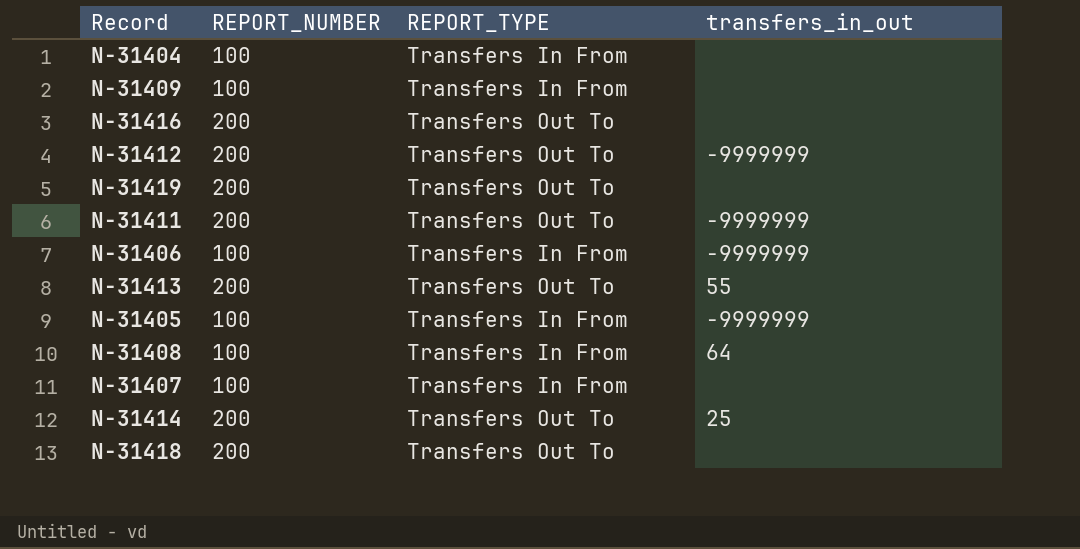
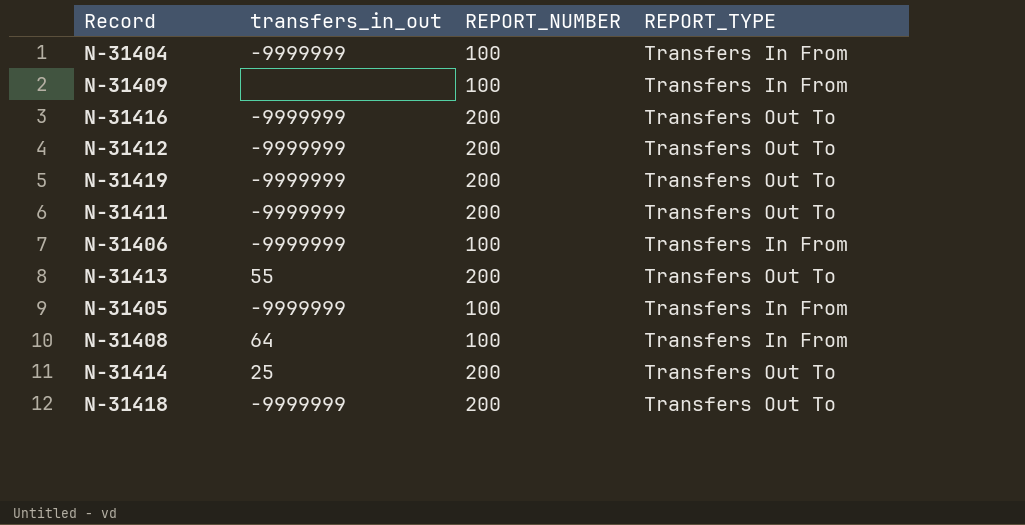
column transfers_in_out | position: 4 -> 2
row N-31407: 100 | Transfers In From | none -> none
N-31404 | transfers_in_out: none -> -9999999
N-31416 | transfers_in_out: none -> -9999999
N-31419 | transfers_in_out: none -> -9999999
N-31418 | transfers_in_out: none -> -9999999

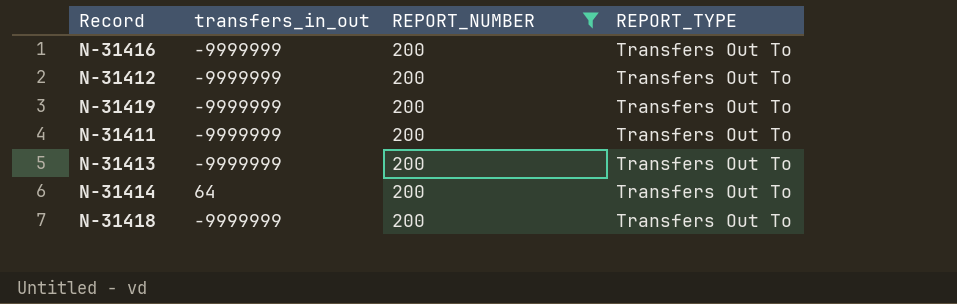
filter: none -> REPORT_NUMBER = 200
N-31413 | transfers_in_out: 55 -> -9999999
N-31414 | transfers_in_out: 25 -> 64

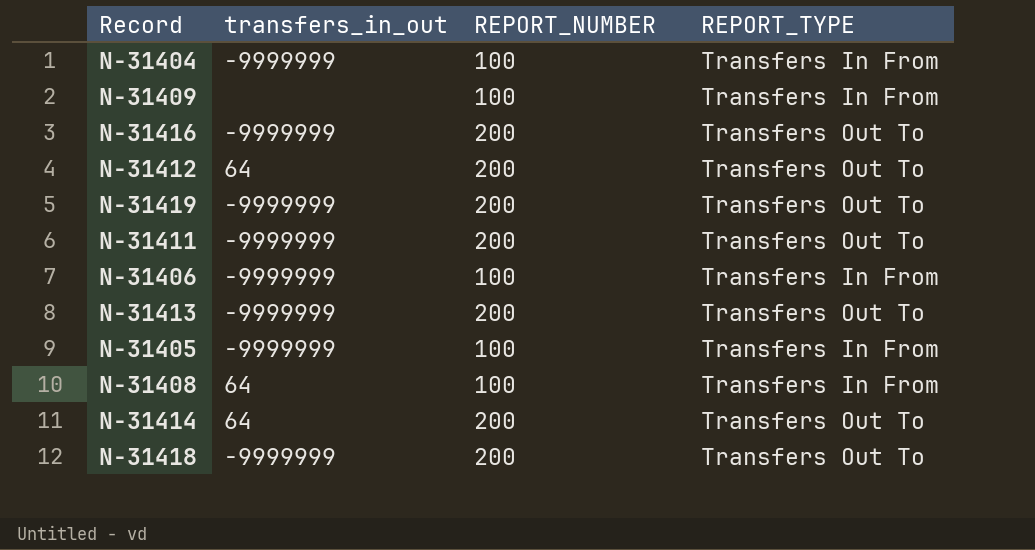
filter: REPORT_NUMBER = 200 -> none
N-31412 | transfers_in_out: -9999999 -> 64

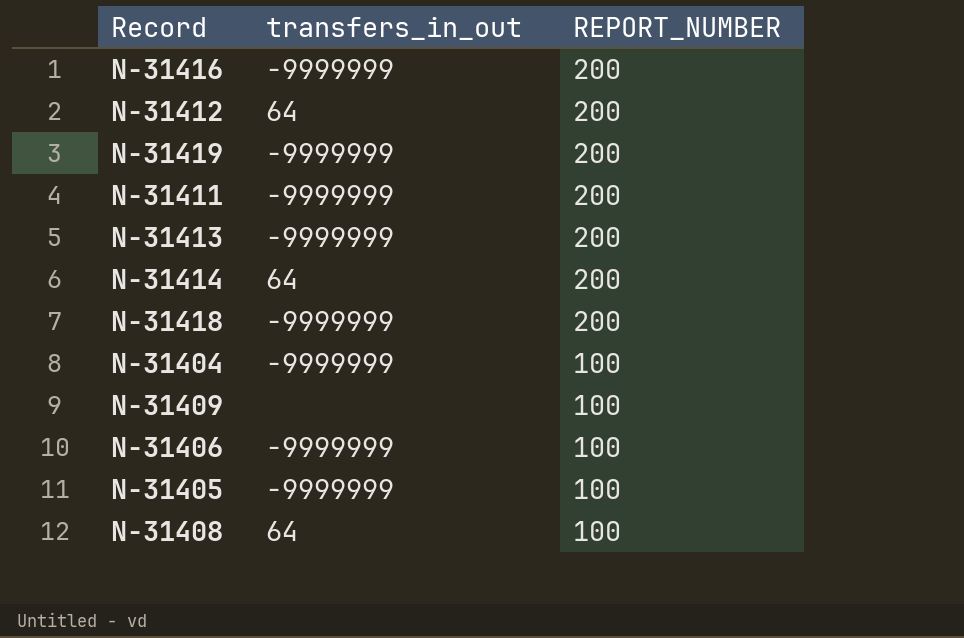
row order: none -> REPORT_NUMBER descending
column REPORT_TYPE | position: 4 -> none

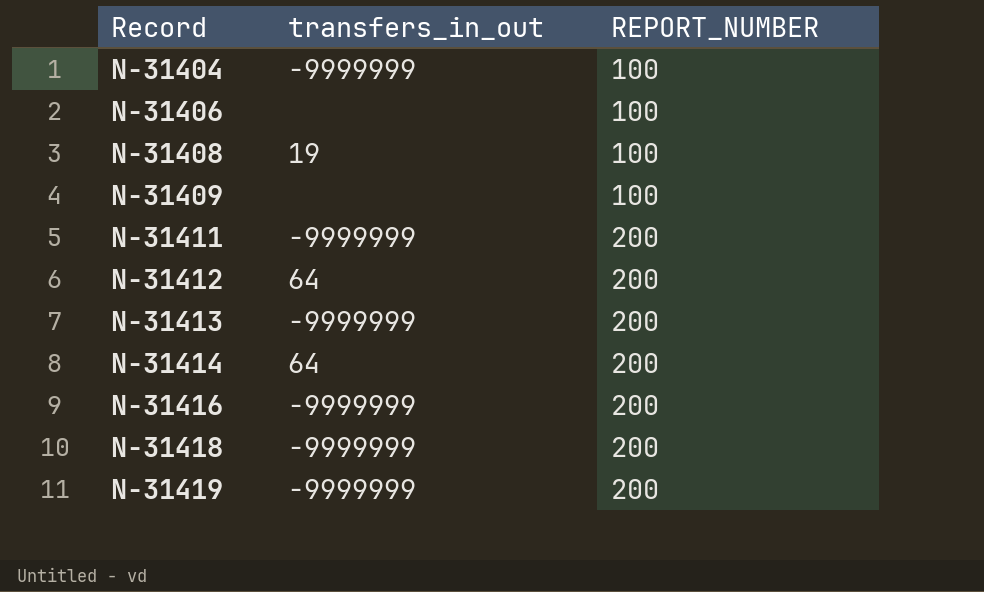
row order: REPORT_NUMBER descending -> Record ascending
row N-31405: -9999999 | 100 -> none
N-31406 | transfers_in_out: -9999999 -> none
N-31408 | transfers_in_out: 64 -> 19

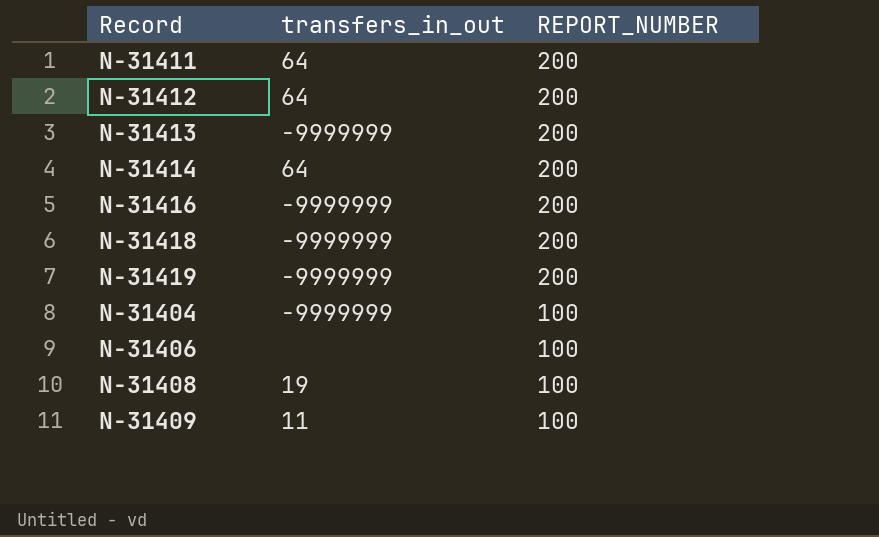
row order: Record ascending -> REPORT_NUMBER descending
N-31411 | transfers_in_out: -9999999 -> 64
N-31409 | transfers_in_out: none -> 11

